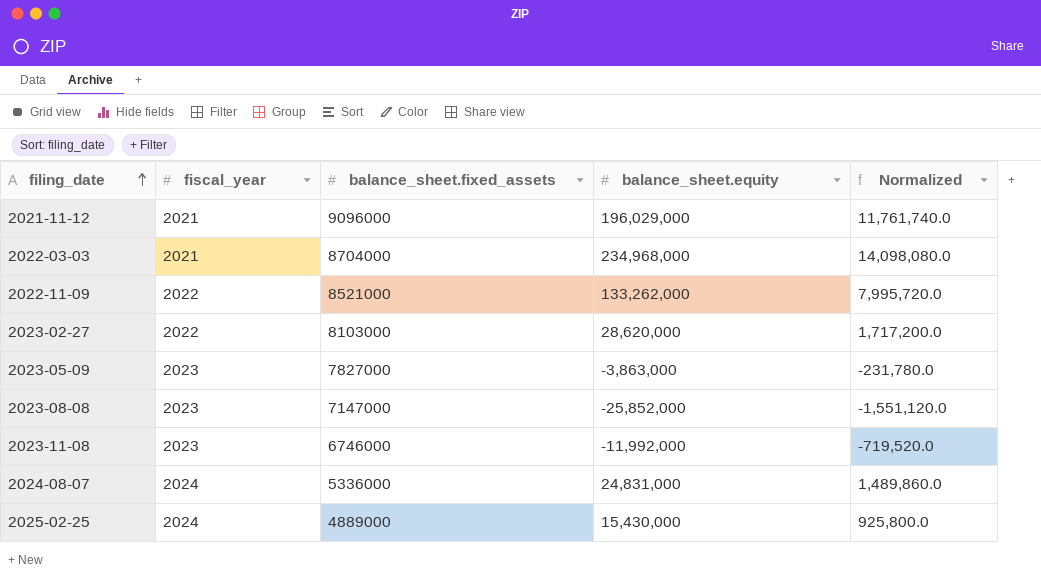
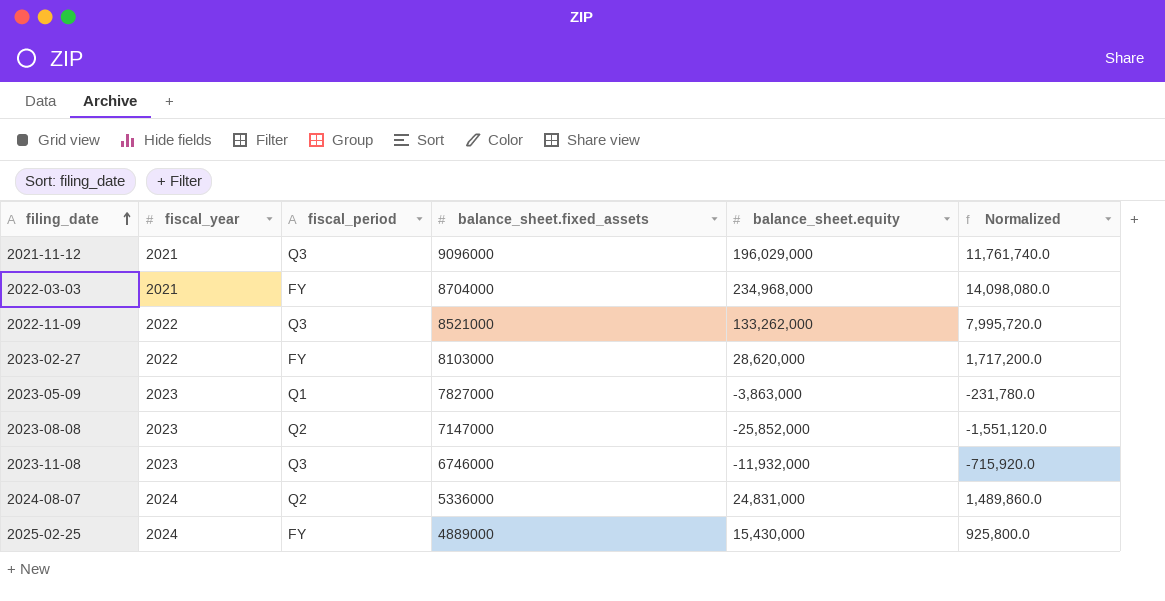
column fiscal_period | position: none -> 3
2023-11-08 | balance_sheet.equity: -11,992,000 -> -11,932,000
2023-11-08 | Normalized: -719,520.0 -> -715,920.0

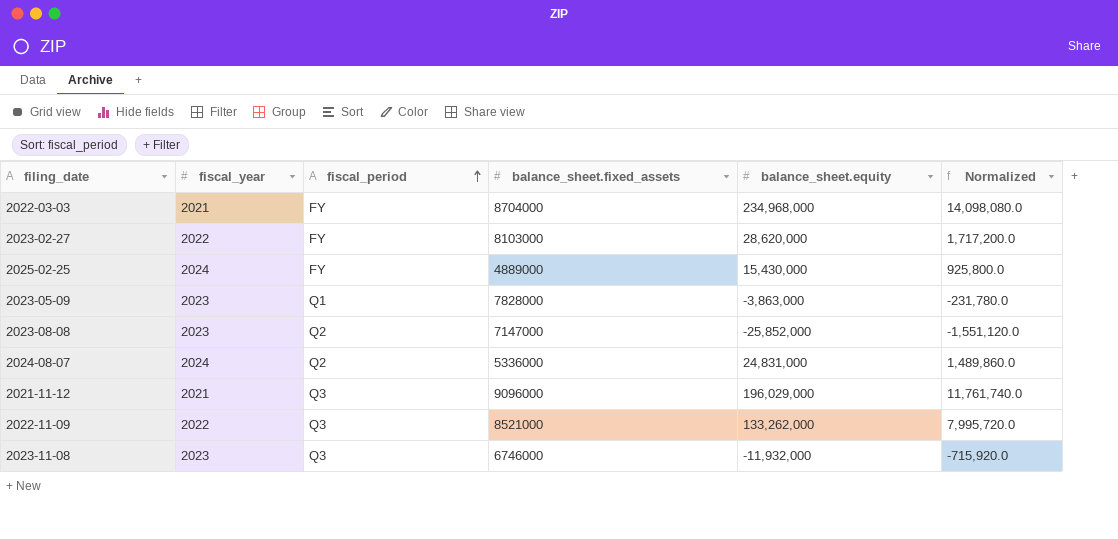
row order: filing_date ascending -> fiscal_period ascending
2023-05-09 | balance_sheet.fixed_assets: 7827000 -> 7828000

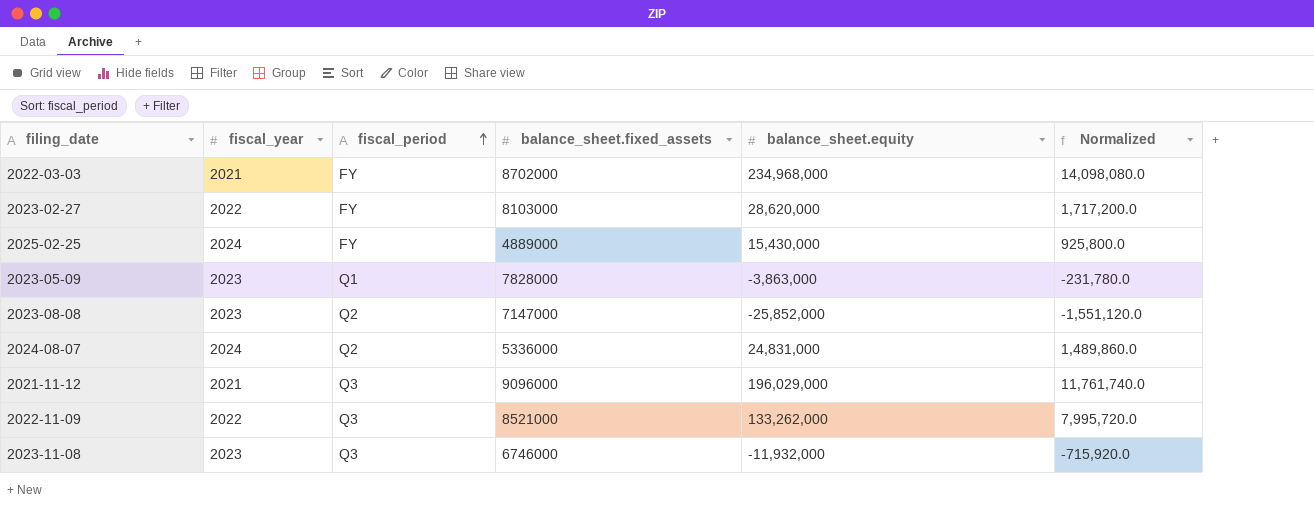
2022-03-03 | balance_sheet.fixed_assets: 8704000 -> 8702000

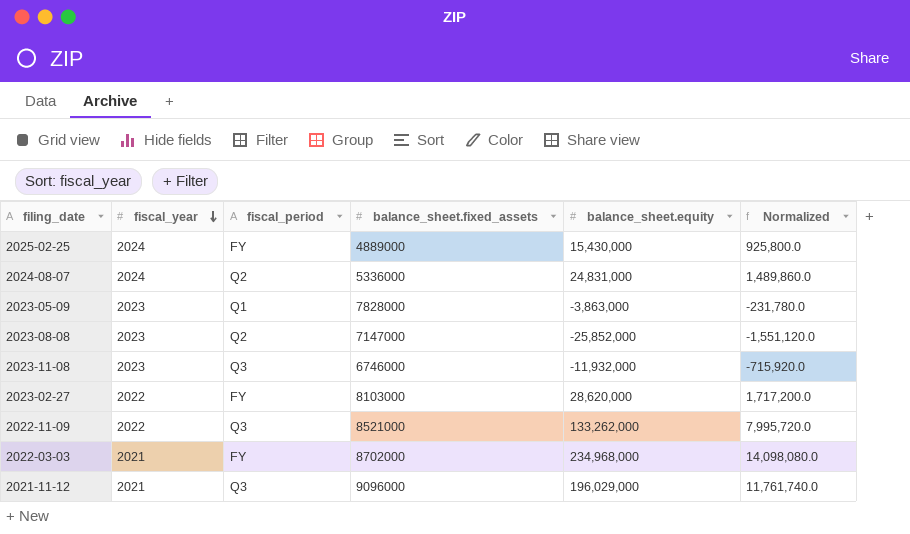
row order: fiscal_period ascending -> fiscal_year descending

